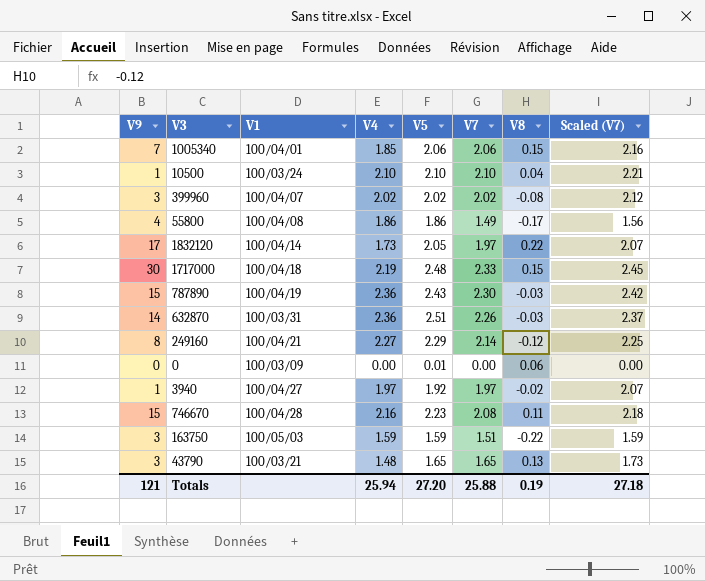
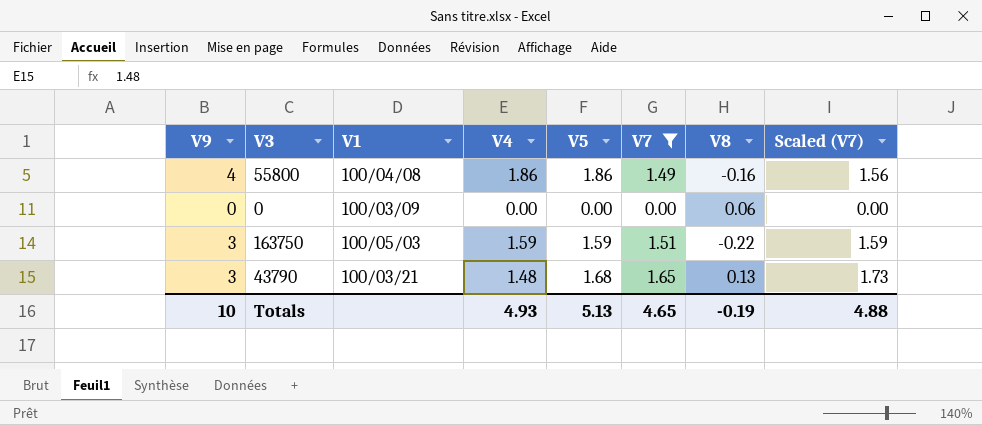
filter: none -> V7 <= 1.65
55800 | V8: -0.17 -> -0.16
0 | V5: 0.01 -> 0.00
43790 | V5: 1.65 -> 1.68
Totals | V9: 121 -> 10
Totals | V4: 25.94 -> 4.93
Totals | V5: 27.20 -> 5.13
Totals | V7: 25.88 -> 4.65
Totals | V8: 0.19 -> -0.19
Totals | Scaled (V7): 27.18 -> 4.88

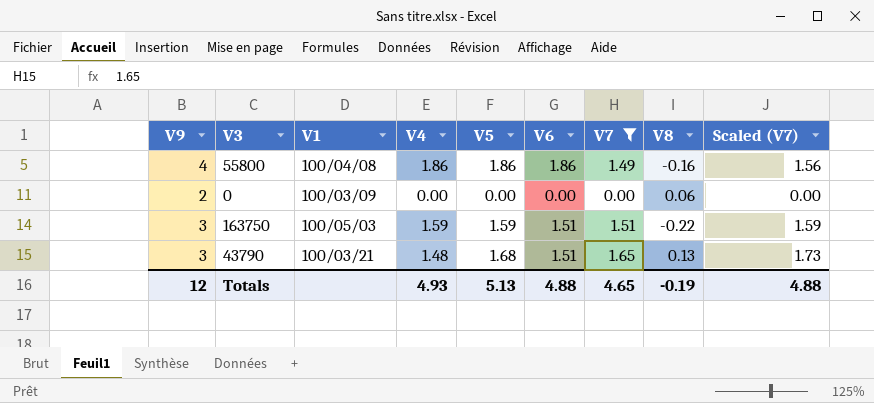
column V6 | position: none -> 6
0 | V9: 0 -> 2
Totals | V9: 10 -> 12

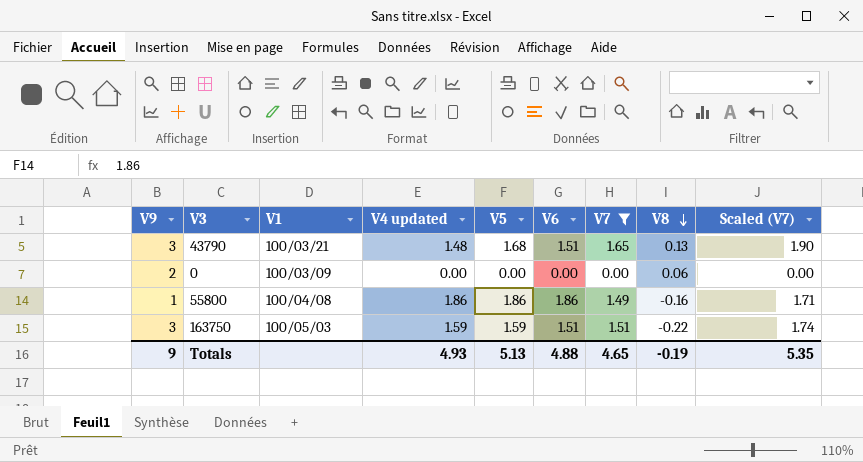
row order: none -> V8 descending
column name: V4 -> V4 updated
column Scaled (V7) | formula: [V7] * 1.05 -> [V7] * 1.15
55800 | V9: 4 -> 1
Totals | V9: 12 -> 9
Totals | Scaled (V7): 4.88 -> 5.35

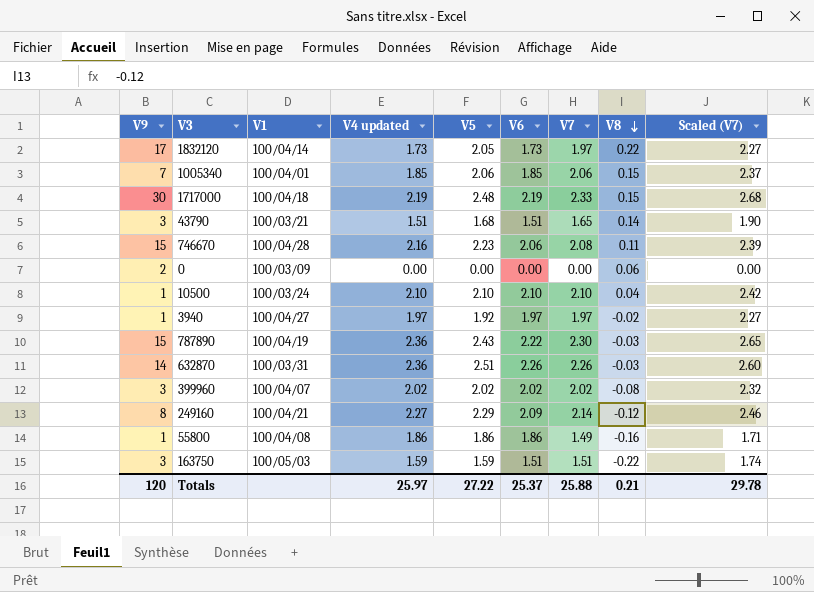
filter: V7 <= 1.65 -> none
43790 | V4 updated: 1.48 -> 1.51
43790 | V8: 0.13 -> 0.14
Totals | V9: 9 -> 120
Totals | V4 updated: 4.93 -> 25.97
Totals | V5: 5.13 -> 27.22
Totals | V6: 4.88 -> 25.37
Totals | V7: 4.65 -> 25.88
Totals | V8: -0.19 -> 0.21
Totals | Scaled (V7): 5.35 -> 29.78

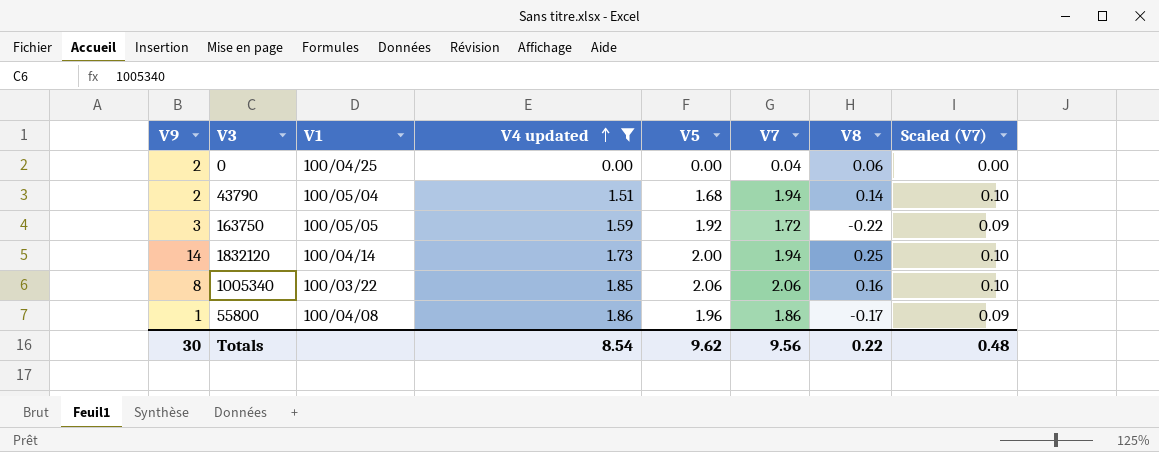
filter: none -> V4 updated <= 1.86
row order: V8 descending -> V4 updated ascending
column V6 | position: 6 -> none
column Scaled (V7) | formula: [V7] * 1.15 -> [V7] * 0.05
0 | V1: 100/03/09 -> 100/04/25
0 | V7: 0.00 -> 0.04
43790 | V9: 3 -> 2
43790 | V1: 100/03/21 -> 100/05/04
43790 | V7: 1.65 -> 1.94
163750 | V1: 100/05/03 -> 100/05/05
163750 | V5: 1.59 -> 1.92
163750 | V7: 1.51 -> 1.72
1832120 | V9: 17 -> 14
1832120 | V5: 2.05 -> 2.00
1832120 | V7: 1.97 -> 1.94
1832120 | V8: 0.22 -> 0.25
1005340 | V9: 7 -> 8
1005340 | V1: 100/04/01 -> 100/03/22
1005340 | V8: 0.15 -> 0.16
55800 | V5: 1.86 -> 1.96
55800 | V7: 1.49 -> 1.86
55800 | V8: -0.16 -> -0.17
Totals | V9: 120 -> 30
Totals | V4 updated: 25.97 -> 8.54
Totals | V5: 27.22 -> 9.62
Totals | V7: 25.88 -> 9.56
Totals | V8: 0.21 -> 0.22
Totals | Scaled (V7): 29.78 -> 0.48

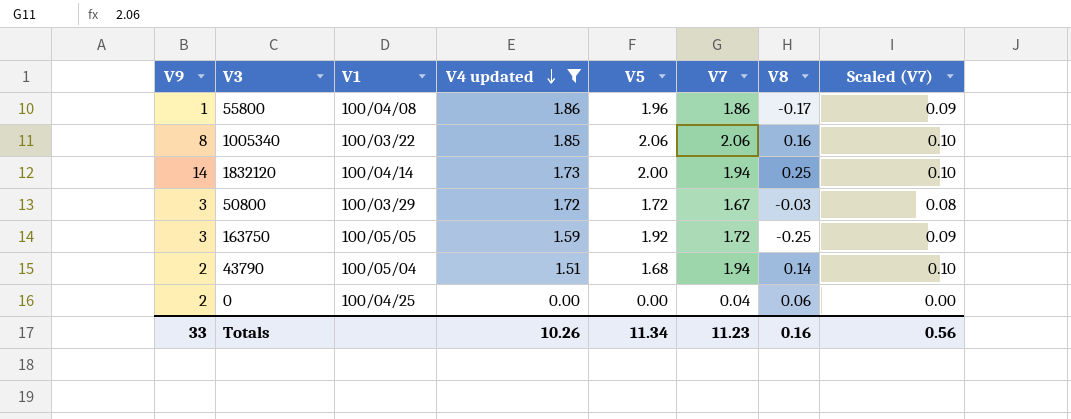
row order: V4 updated ascending -> V4 updated descending
row 50800: none -> 3 | 100/03/29 | 1.72 | 1.72 | 1.67 | -0.03 | 0.08
163750 | V8: -0.22 -> -0.25
Totals | V9: 30 -> 33
Totals | V4 updated: 8.54 -> 10.26
Totals | V5: 9.62 -> 11.34
Totals | V7: 9.56 -> 11.23
Totals | V8: 0.22 -> 0.16
Totals | Scaled (V7): 0.48 -> 0.56

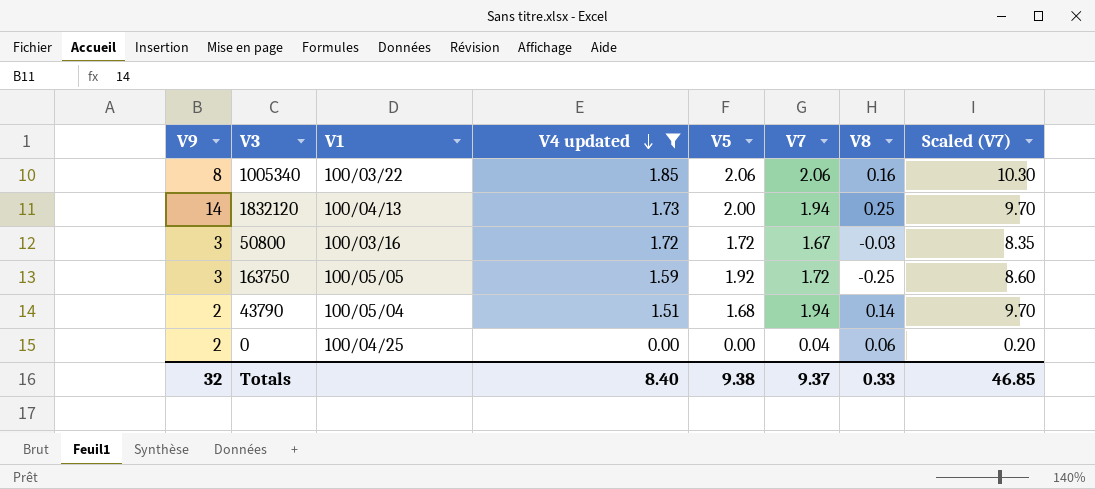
column Scaled (V7) | formula: [V7] * 0.05 -> [V7] * 5
row 55800: 1 | 100/04/08 | 1.86 | 1.96 | 1.86 | -0.17 | 0.09 -> none
1832120 | V1: 100/04/14 -> 100/04/13
50800 | V1: 100/03/29 -> 100/03/16
Totals | V9: 33 -> 32
Totals | V4 updated: 10.26 -> 8.40
Totals | V5: 11.34 -> 9.38
Totals | V7: 11.23 -> 9.37
Totals | V8: 0.16 -> 0.33
Totals | Scaled (V7): 0.56 -> 46.85

